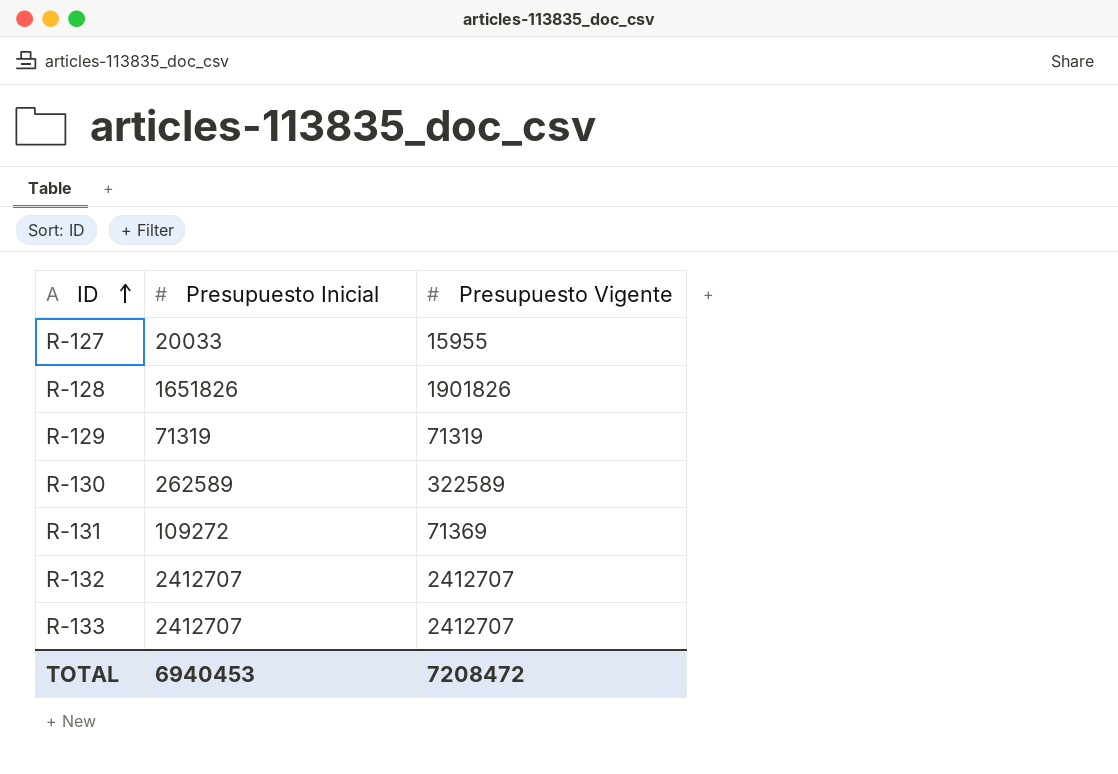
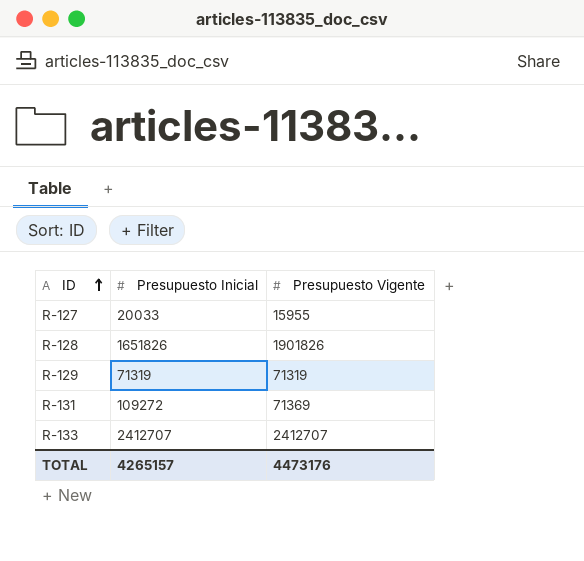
row R-130: 262589 | 322589 -> none
row R-132: 2412707 | 2412707 -> none
TOTAL | Presupuesto Inicial: 6940453 -> 4265157
TOTAL | Presupuesto Vigente: 7208472 -> 4473176

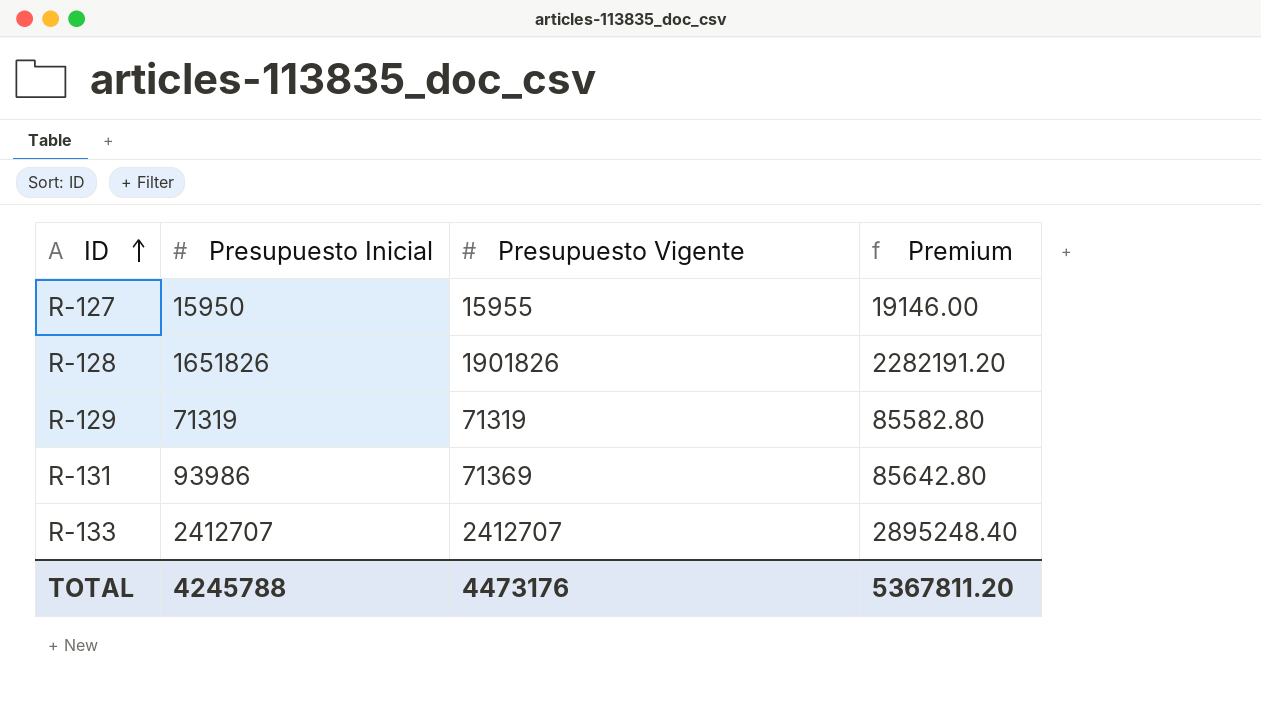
column Premium | formula: none -> [Presupuesto Vigente] * 1.2
R-127 | Presupuesto Inicial: 20033 -> 15950
R-131 | Presupuesto Inicial: 109272 -> 93986
TOTAL | Presupuesto Inicial: 4265157 -> 4245788

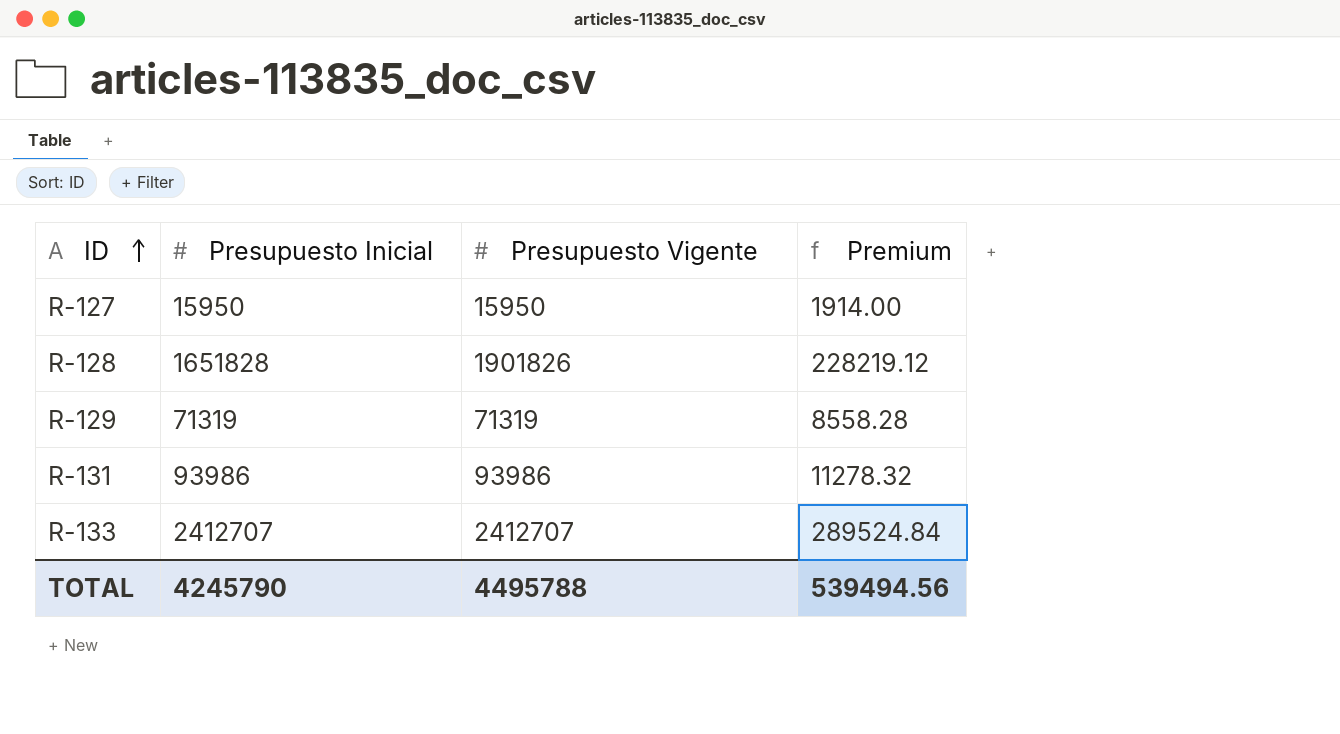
column Premium | formula: [Presupuesto Vigente] * 1.2 -> [Presupuesto Vigente] * 0.12
R-127 | Presupuesto Vigente: 15955 -> 15950
R-128 | Presupuesto Inicial: 1651826 -> 1651828
R-131 | Presupuesto Vigente: 71369 -> 93986
TOTAL | Presupuesto Inicial: 4245788 -> 4245790
TOTAL | Presupuesto Vigente: 4473176 -> 4495788
TOTAL | Premium: 5367811.20 -> 539494.56

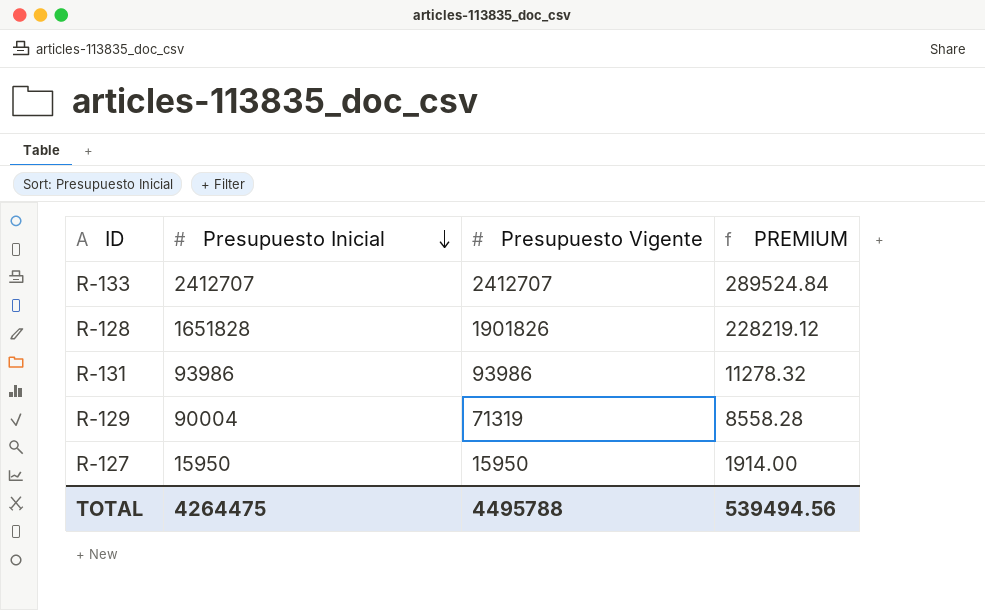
row order: ID ascending -> Presupuesto Inicial descending
column name: Premium -> PREMIUM
R-129 | Presupuesto Inicial: 71319 -> 90004
TOTAL | Presupuesto Inicial: 4245790 -> 4264475

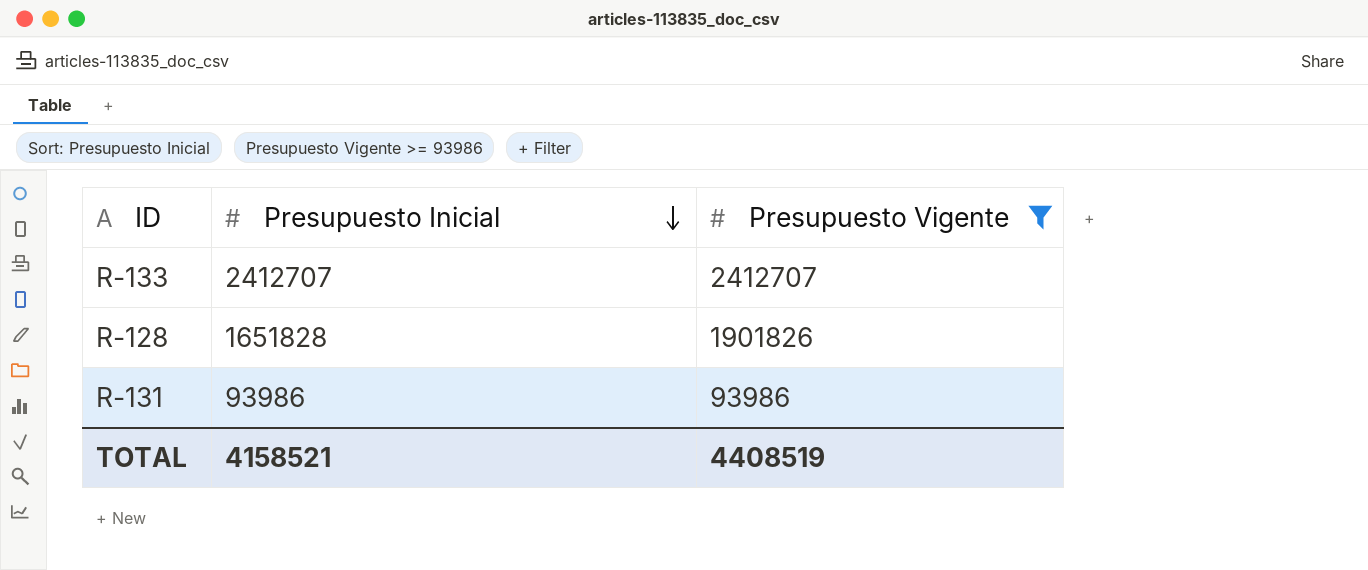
filter: none -> Presupuesto Vigente >= 93986
column PREMIUM | formula: [Presupuesto Vigente] * 0.12 -> none
TOTAL | Presupuesto Inicial: 4264475 -> 4158521
TOTAL | Presupuesto Vigente: 4495788 -> 4408519

